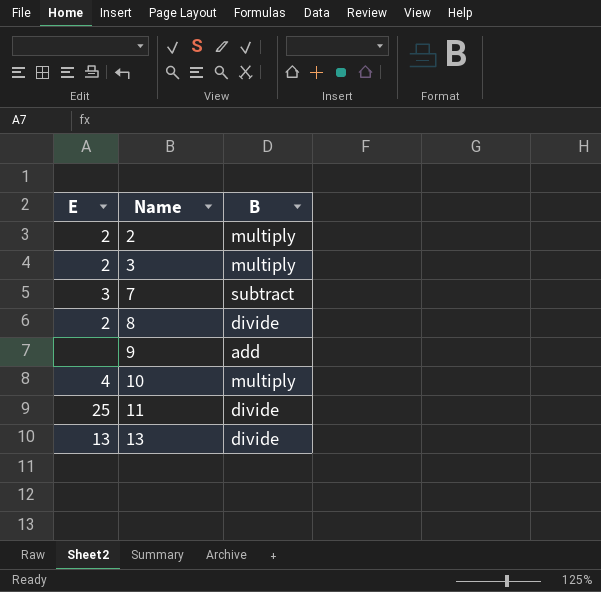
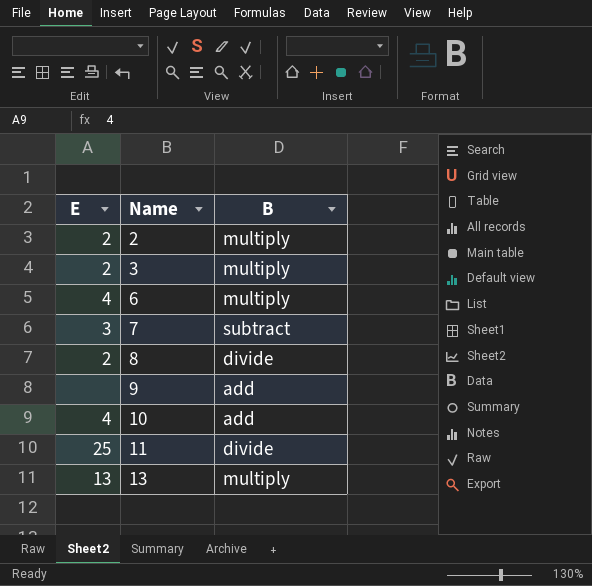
row 6: none -> 4 | multiply
10 | B: multiply -> add
13 | B: divide -> multiply

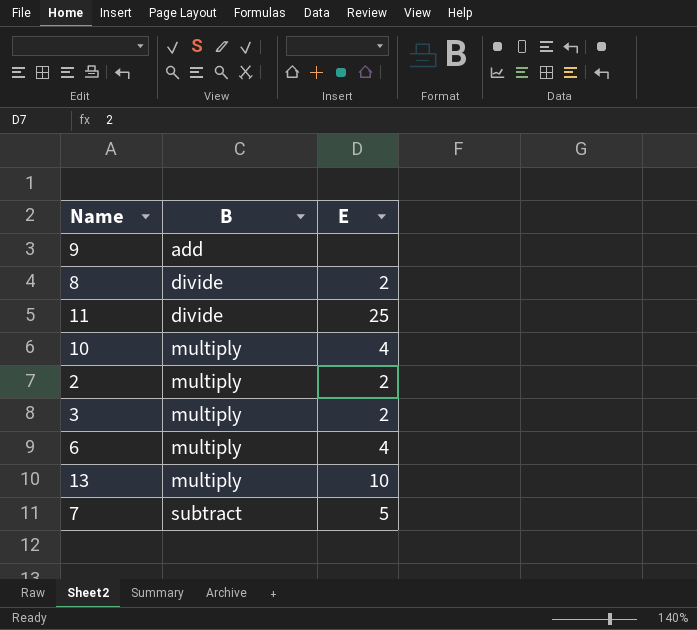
row order: Name ascending -> B ascending
column E | position: 1 -> 3
10 | B: add -> multiply
13 | E: 13 -> 10
7 | E: 3 -> 5

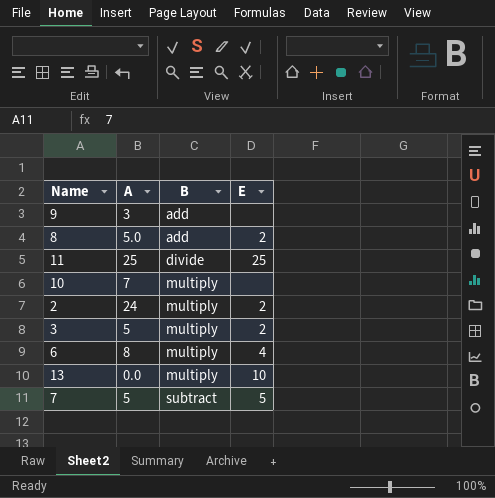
column A | position: none -> 2
8 | B: divide -> add
10 | E: 4 -> none

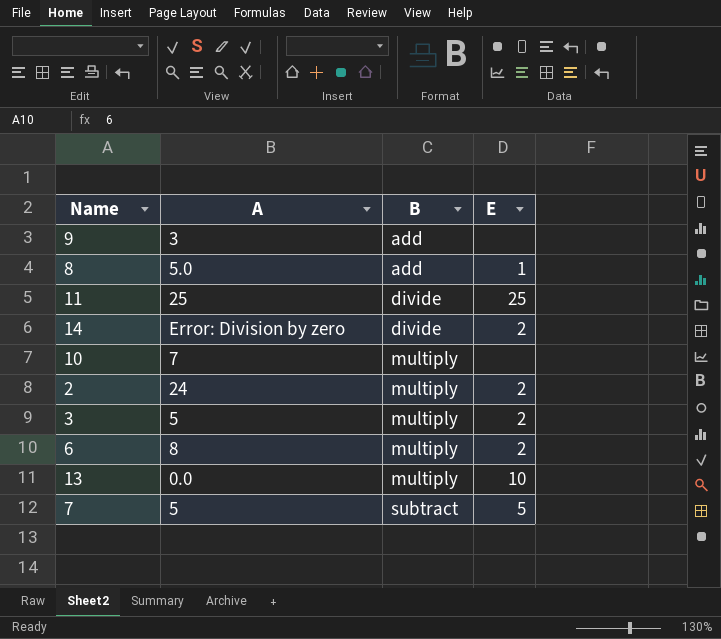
8 | E: 2 -> 1
row 14: none -> Error: Division by zero | divide | 2
6 | E: 4 -> 2

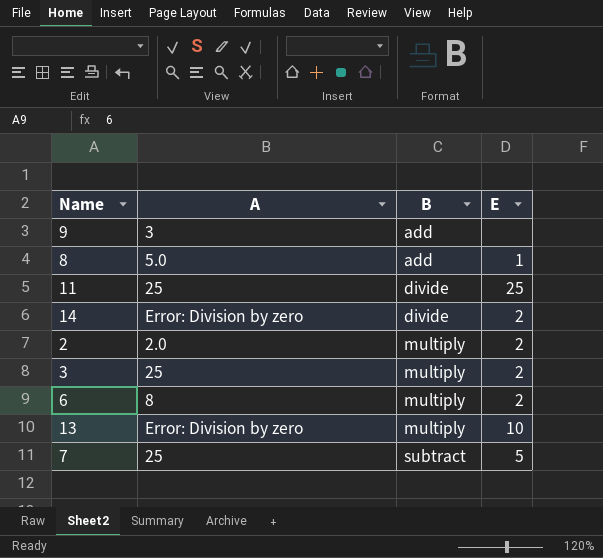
row 10: 7 | multiply | none -> none
2 | A: 24 -> 2.0
3 | A: 5 -> 25
13 | A: 0.0 -> Error: Division by zero
7 | A: 5 -> 25

